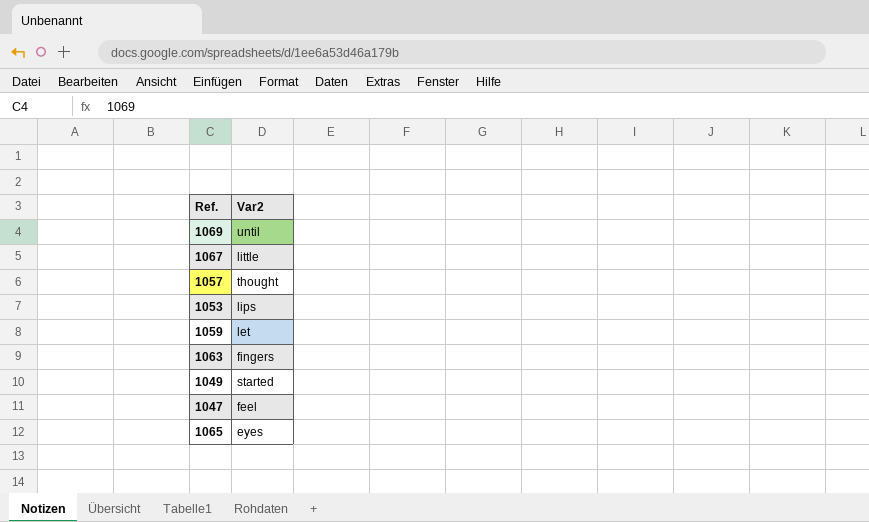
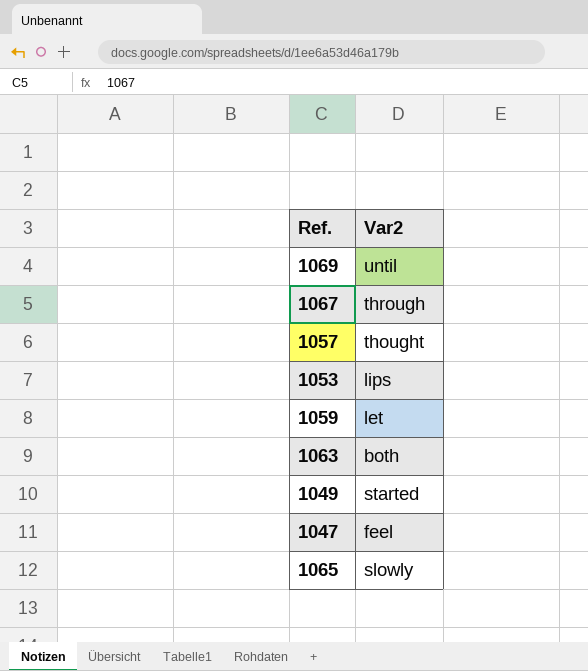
1067 | Var2: little -> through
1063 | Var2: fingers -> both
1065 | Var2: eyes -> slowly

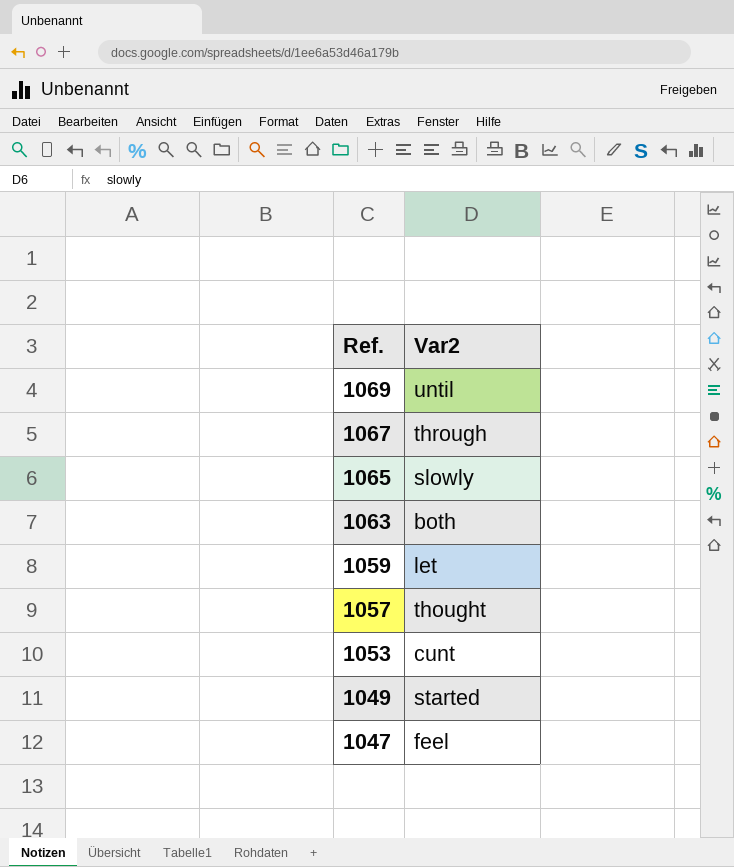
row order: none -> Ref. descending
1053 | Var2: lips -> cunt

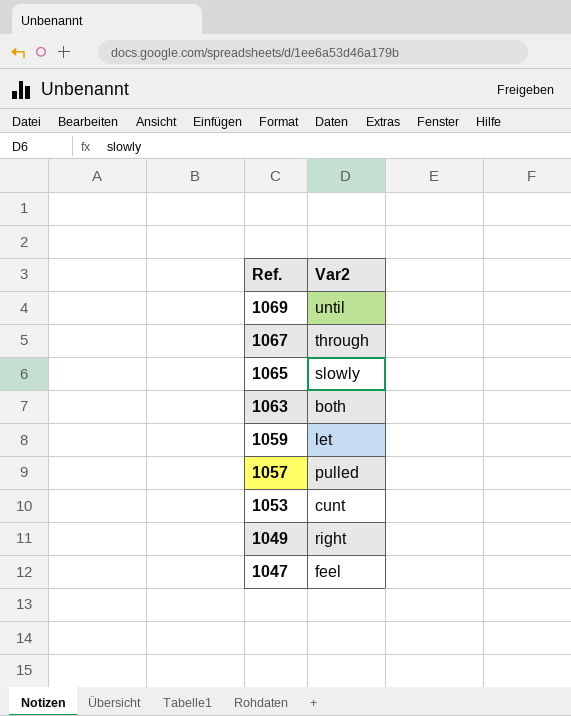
1057 | Var2: thought -> pulled
1049 | Var2: started -> right

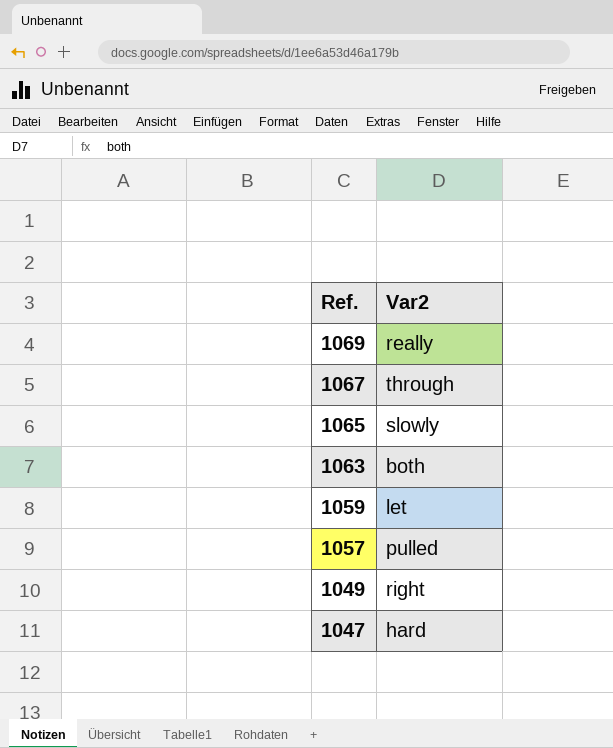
row 1053: cunt -> none
1069 | Var2: until -> really
1047 | Var2: feel -> hard

